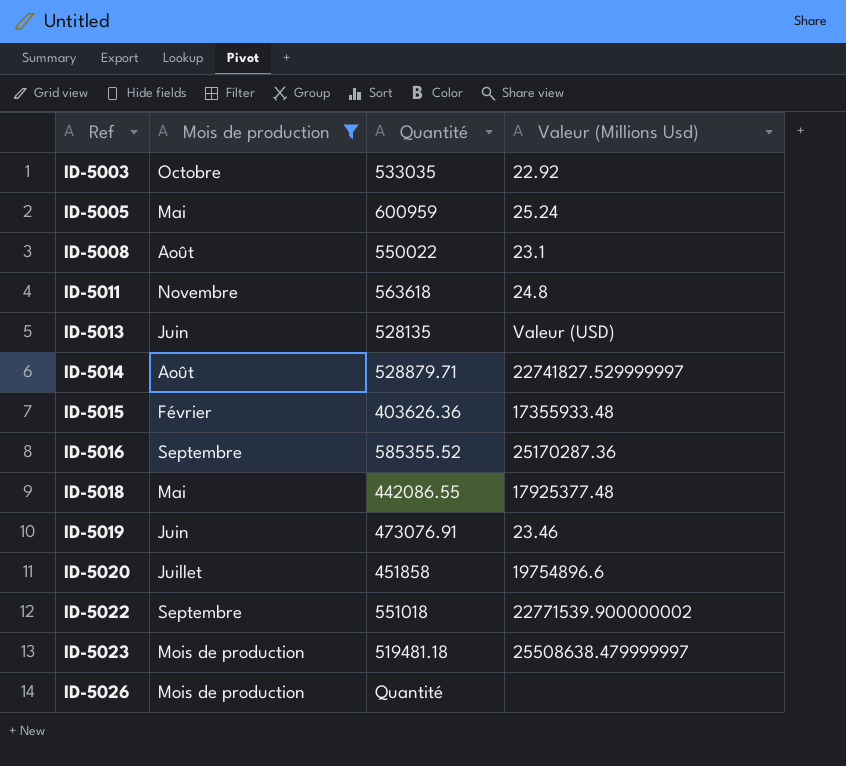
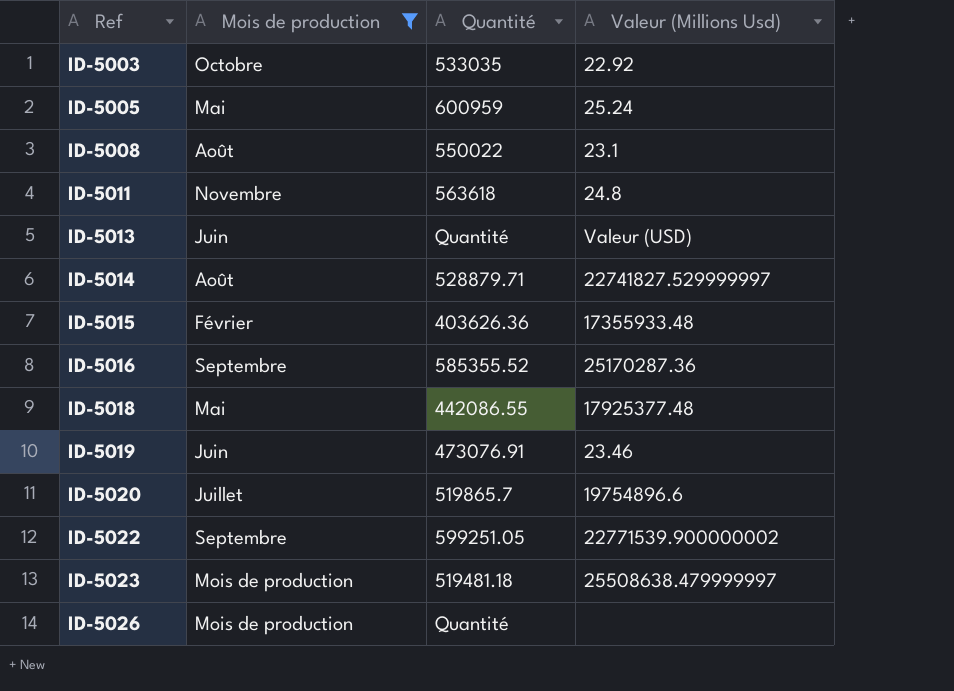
ID-5013 | Quantité: 528135 -> Quantité
ID-5020 | Quantité: 451858 -> 519865.7
ID-5022 | Quantité: 551018 -> 599251.05

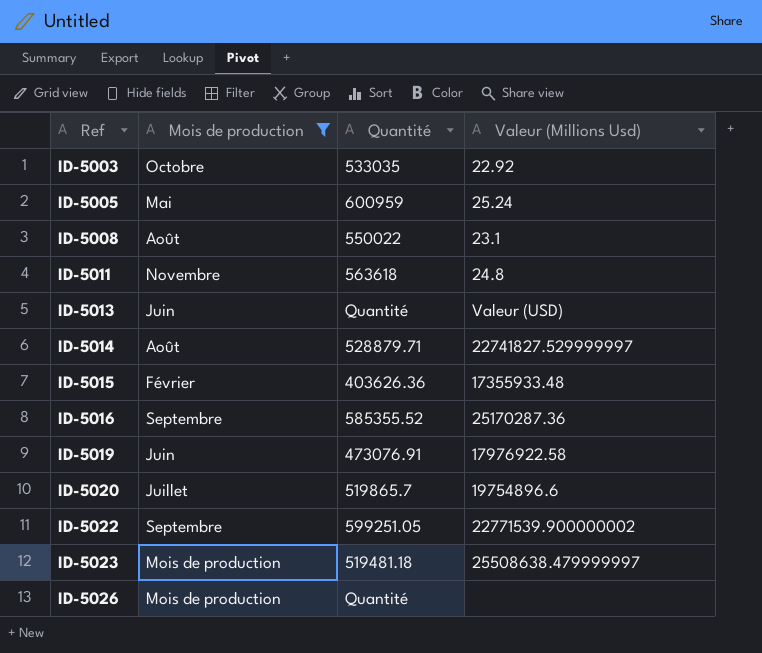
row ID-5018: Mai | 442086.55 | 17925377.48 -> none
ID-5019 | Valeur (Millions Usd): 23.46 -> 17976922.58

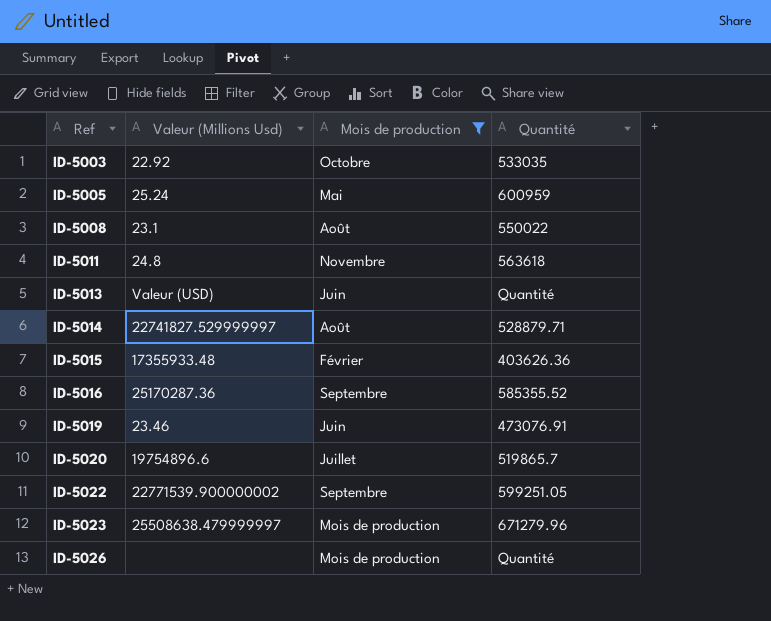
column Valeur (Millions Usd) | position: 4 -> 2
ID-5019 | Valeur (Millions Usd): 17976922.58 -> 23.46
ID-5023 | Quantité: 519481.18 -> 671279.96

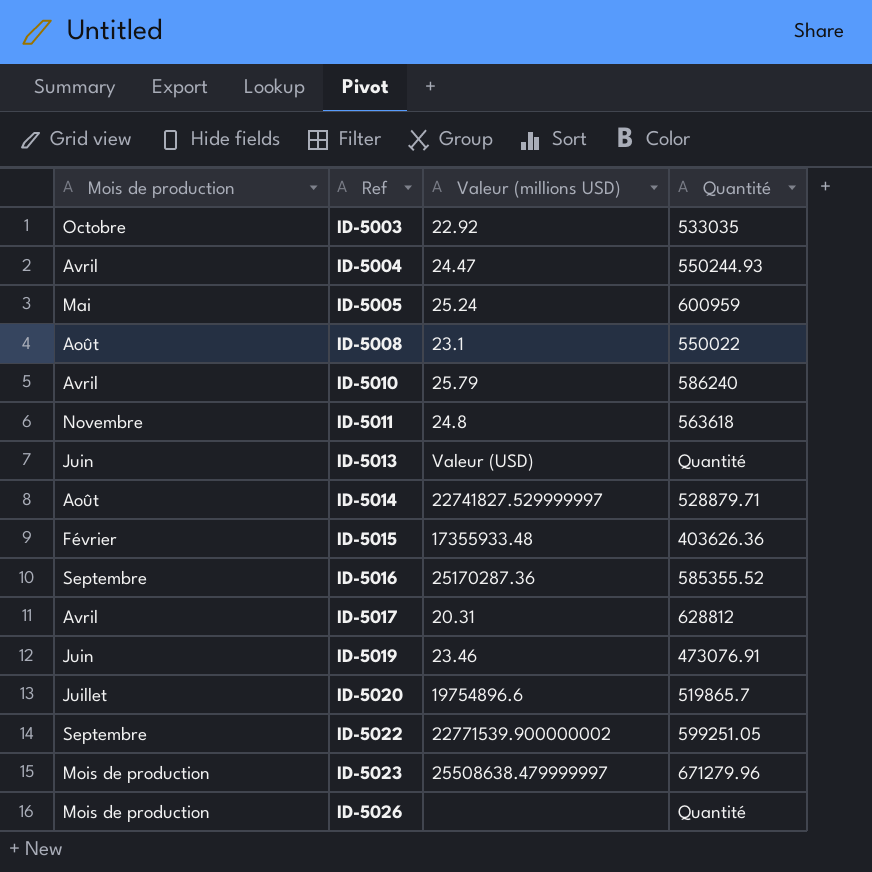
filter: Mois de production != Avril -> none
column Mois de production | position: 3 -> 1
column name: Valeur (Millions Usd) -> Valeur (millions USD)

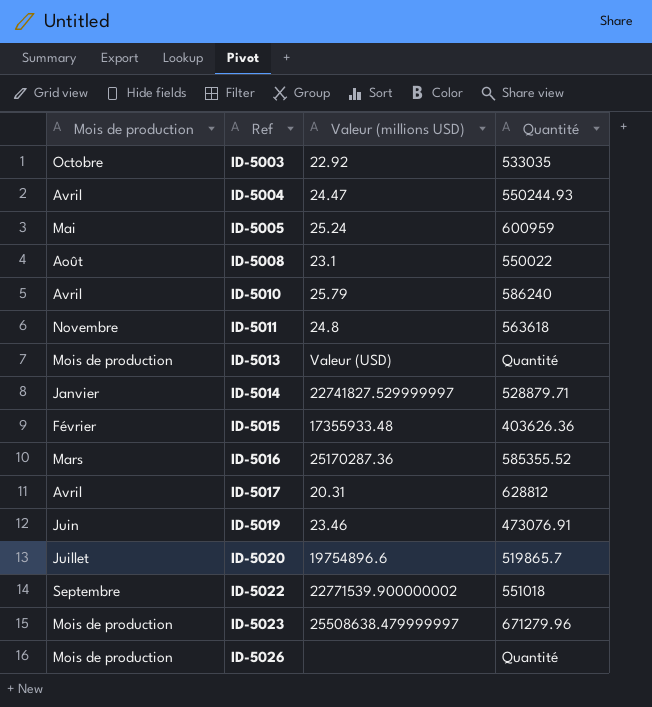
ID-5013 | Mois de production: Juin -> Mois de production
ID-5014 | Mois de production: Août -> Janvier
ID-5016 | Mois de production: Septembre -> Mars
ID-5022 | Quantité: 599251.05 -> 551018

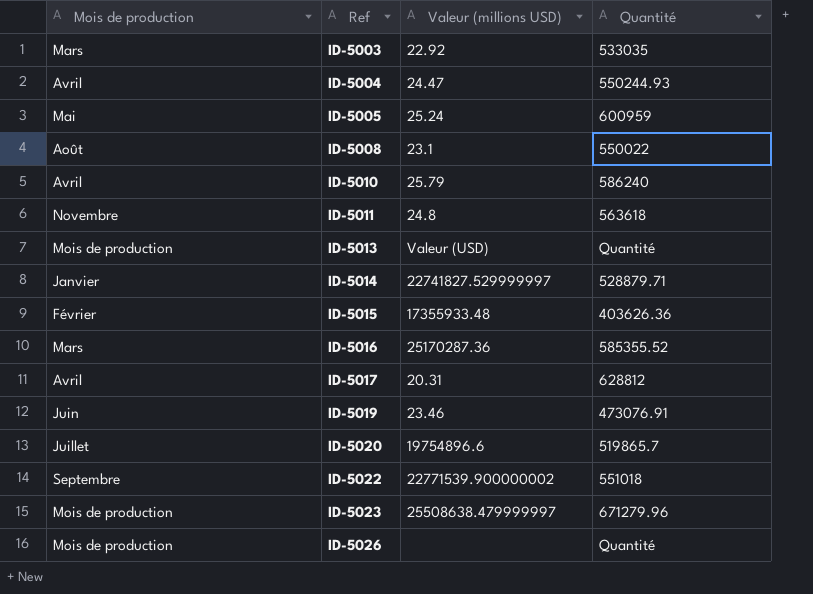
ID-5003 | Mois de production: Octobre -> Mars

